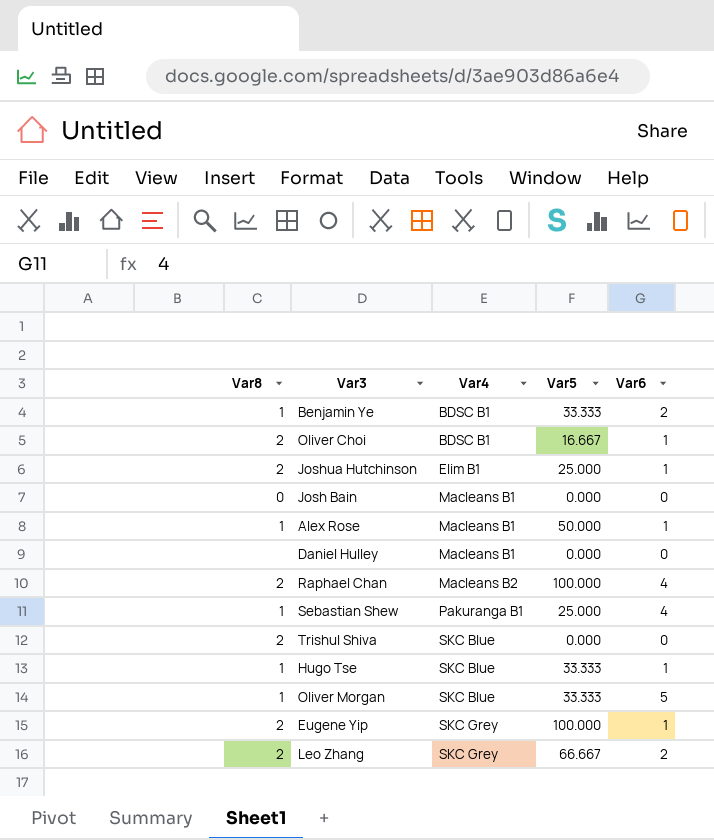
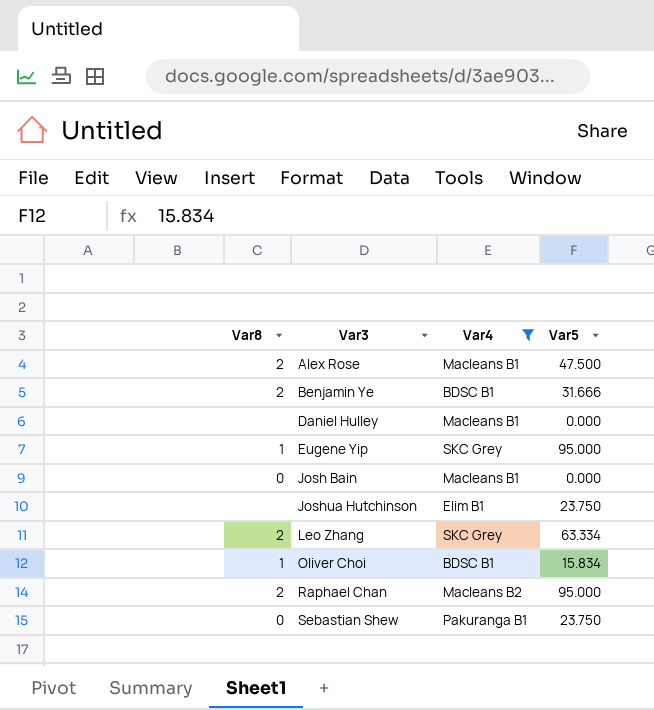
filter: none -> Var4 != SKC Blue
row order: Var4 ascending -> Var3 ascending
column Var6 | position: 5 -> none
Alex Rose | Var8: 1 -> 2
Alex Rose | Var5: 50.000 -> 47.500
Benjamin Ye | Var8: 1 -> 2
Benjamin Ye | Var5: 33.333 -> 31.666
Eugene Yip | Var8: 2 -> 1
Eugene Yip | Var5: 100.000 -> 95.000
Joshua Hutchinson | Var8: 2 -> none
Joshua Hutchinson | Var5: 25.000 -> 23.750
Leo Zhang | Var5: 66.667 -> 63.334
Oliver Choi | Var8: 2 -> 1
Oliver Choi | Var5: 16.667 -> 15.834
Raphael Chan | Var5: 100.000 -> 95.000
Sebastian Shew | Var8: 1 -> 0
Sebastian Shew | Var5: 25.000 -> 23.750

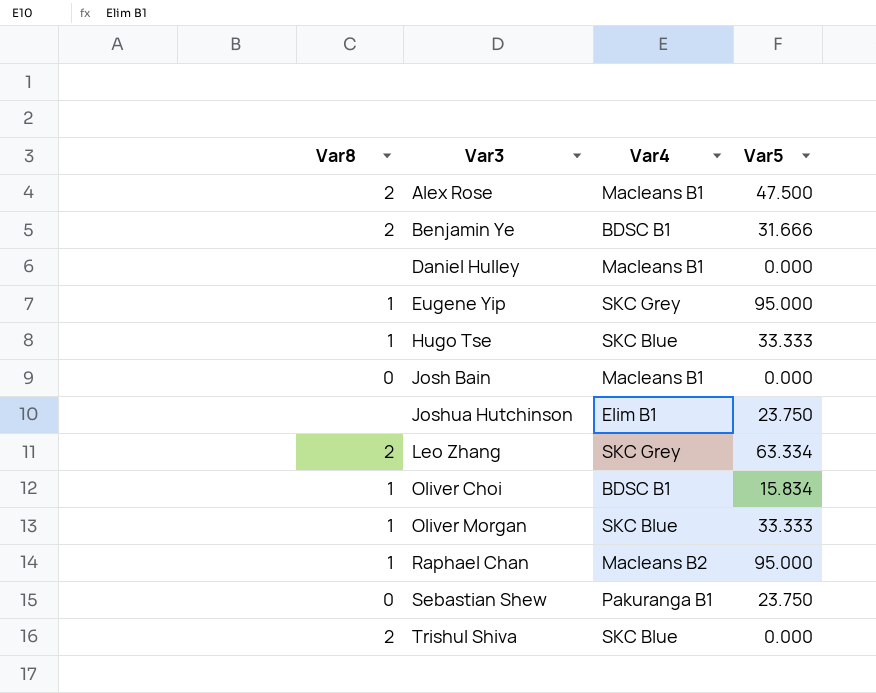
filter: Var4 != SKC Blue -> none
Raphael Chan | Var8: 2 -> 1

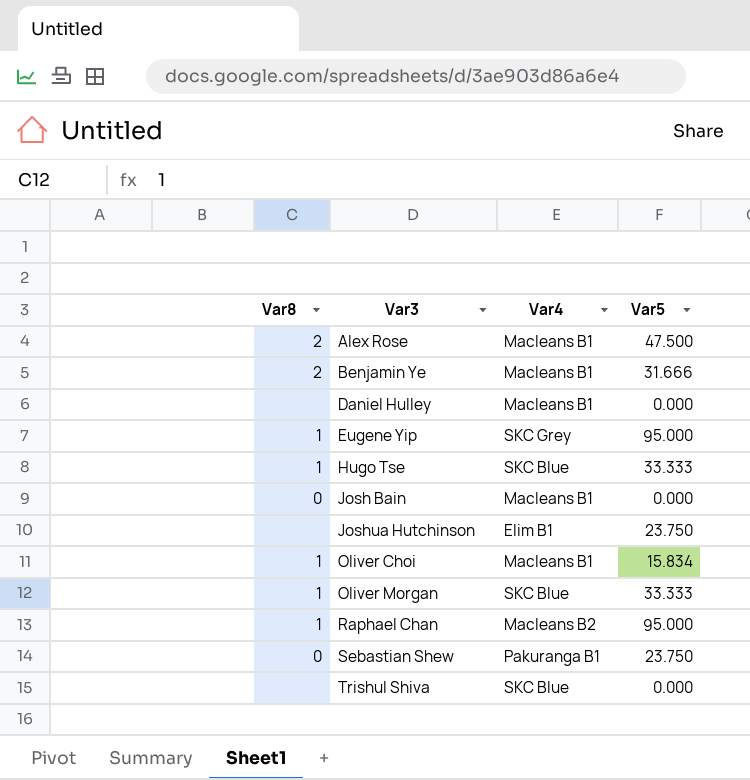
row Leo Zhang: 2 | SKC Grey | 63.334 -> none
Benjamin Ye | Var4: BDSC B1 -> Macleans B1
Oliver Choi | Var4: BDSC B1 -> Macleans B1
Trishul Shiva | Var8: 2 -> none

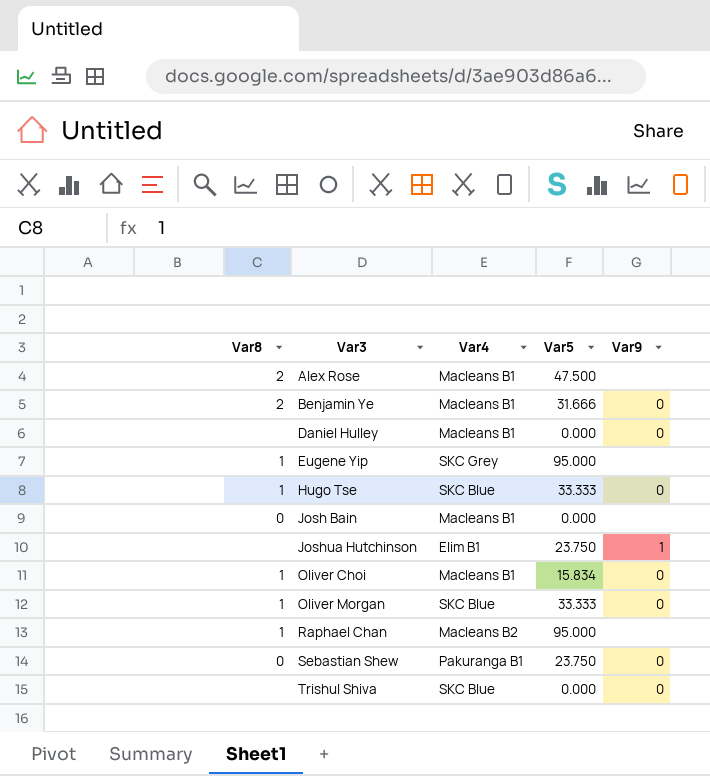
column Var9 | position: none -> 5

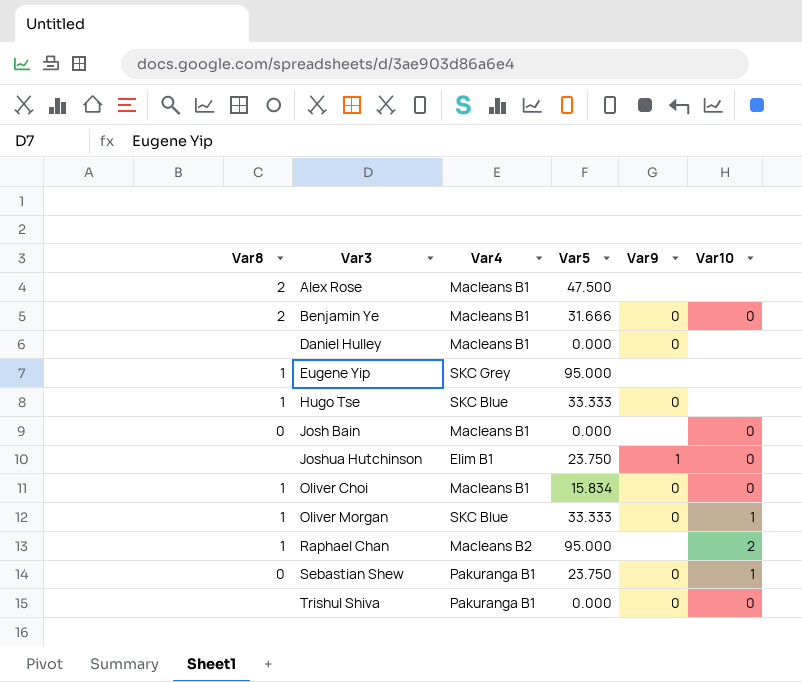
column Var10 | position: none -> 6
Trishul Shiva | Var4: SKC Blue -> Pakuranga B1

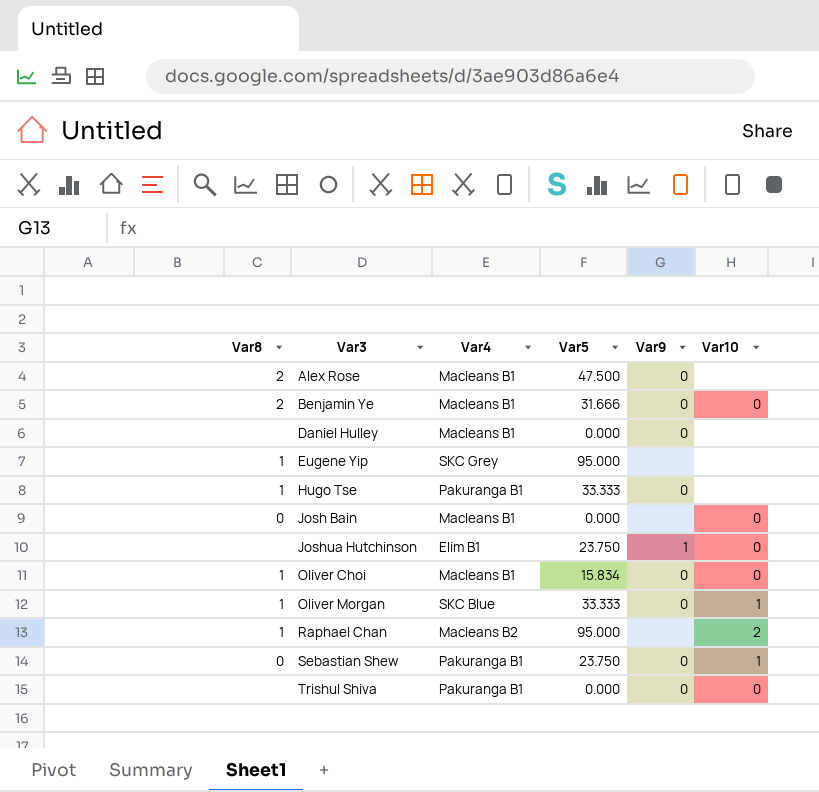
Alex Rose | Var9: none -> 0
Hugo Tse | Var4: SKC Blue -> Pakuranga B1

